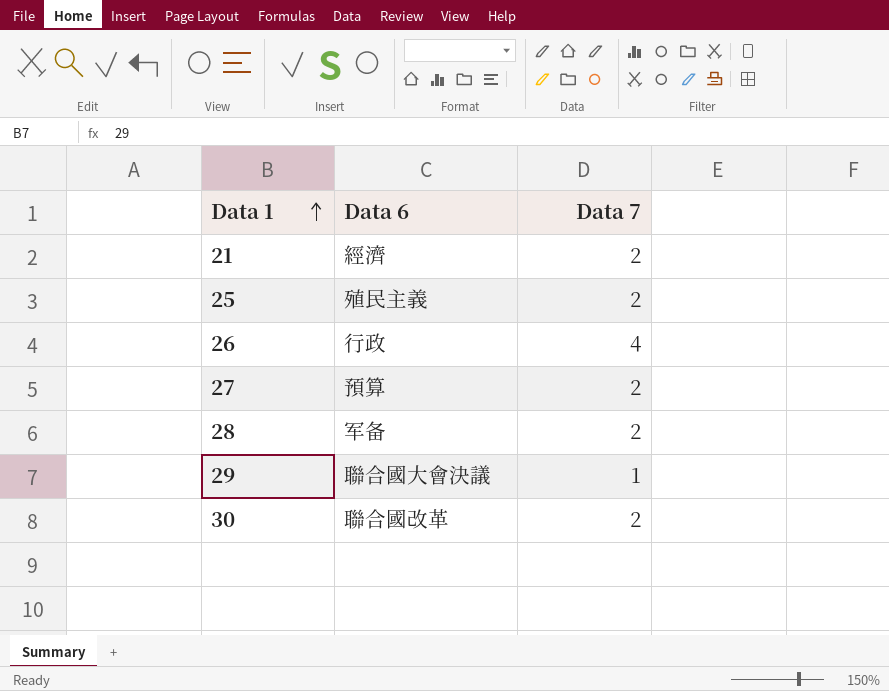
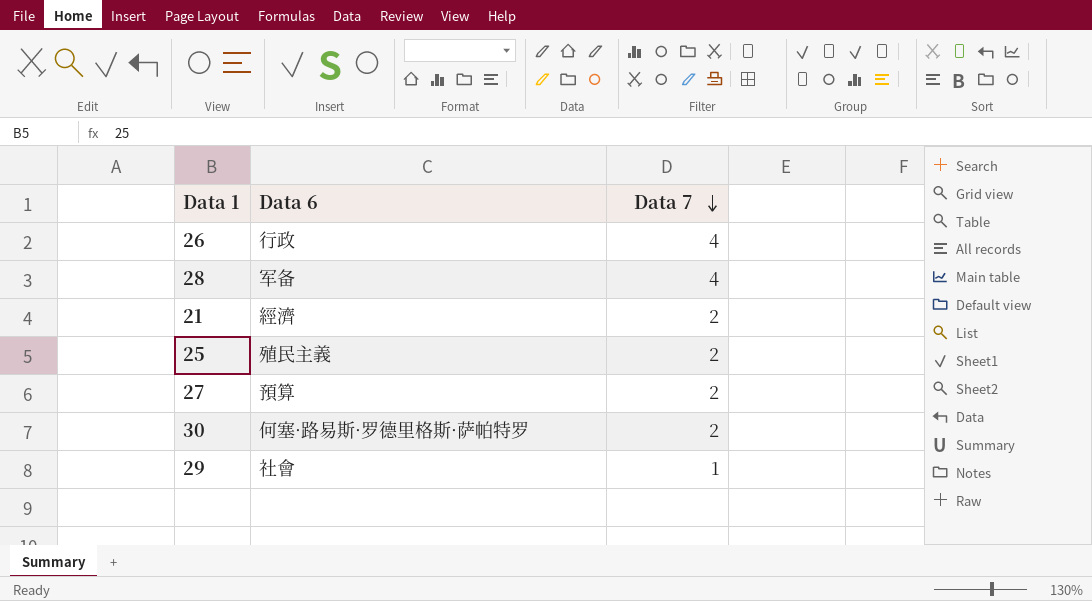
row order: Data 1 ascending -> Data 7 descending
28 | Data 7: 2 -> 4
30 | Data 6: 聯合國改革 -> 何塞·路易斯·罗德里格斯·萨帕特罗
29 | Data 6: 聯合國大會決議 -> 社會

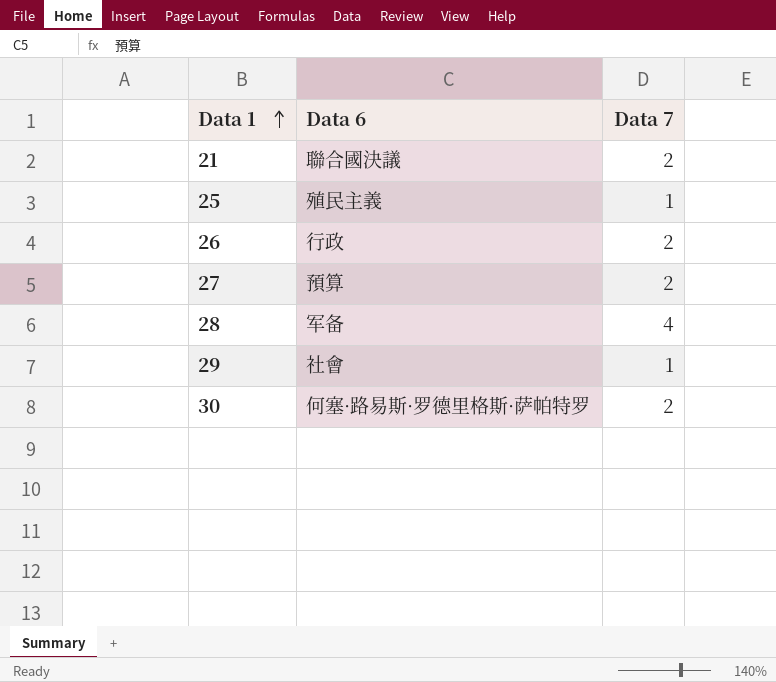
row order: Data 7 descending -> Data 1 ascending
21 | Data 6: 經濟 -> 聯合國決議
25 | Data 7: 2 -> 1
26 | Data 7: 4 -> 2

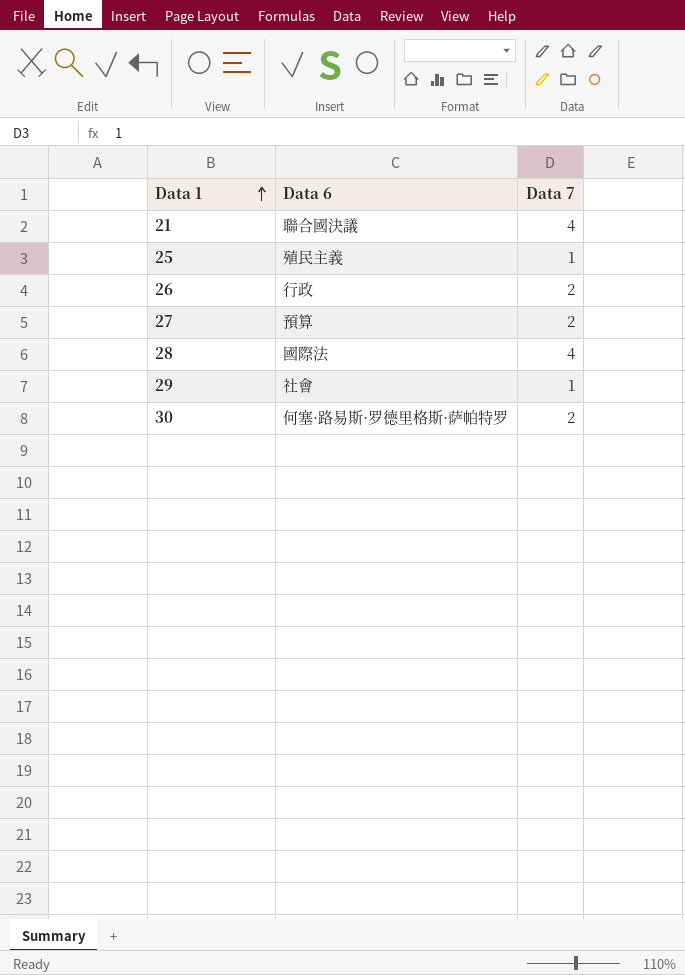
21 | Data 7: 2 -> 4
28 | Data 6: 军备 -> 國際法

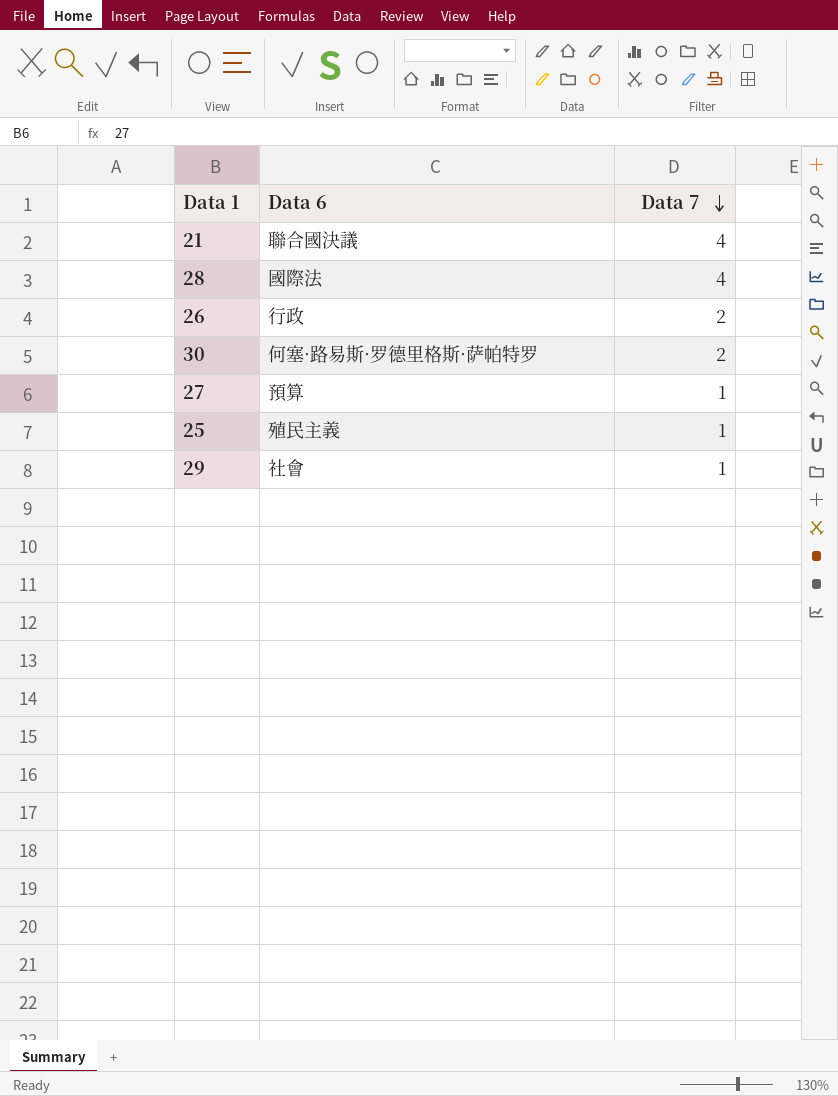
row order: Data 1 ascending -> Data 7 descending
27 | Data 7: 2 -> 1

